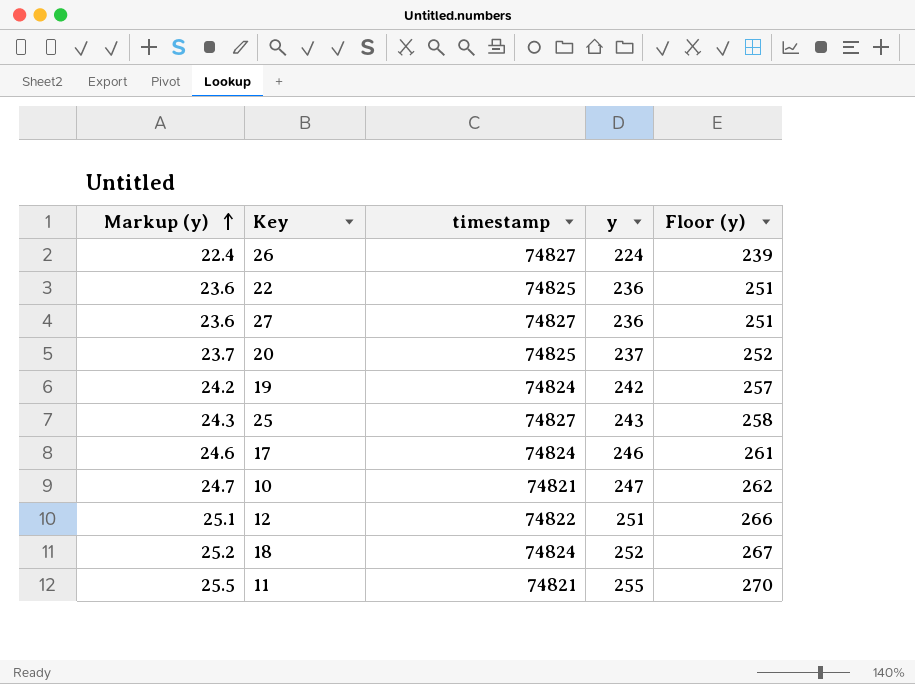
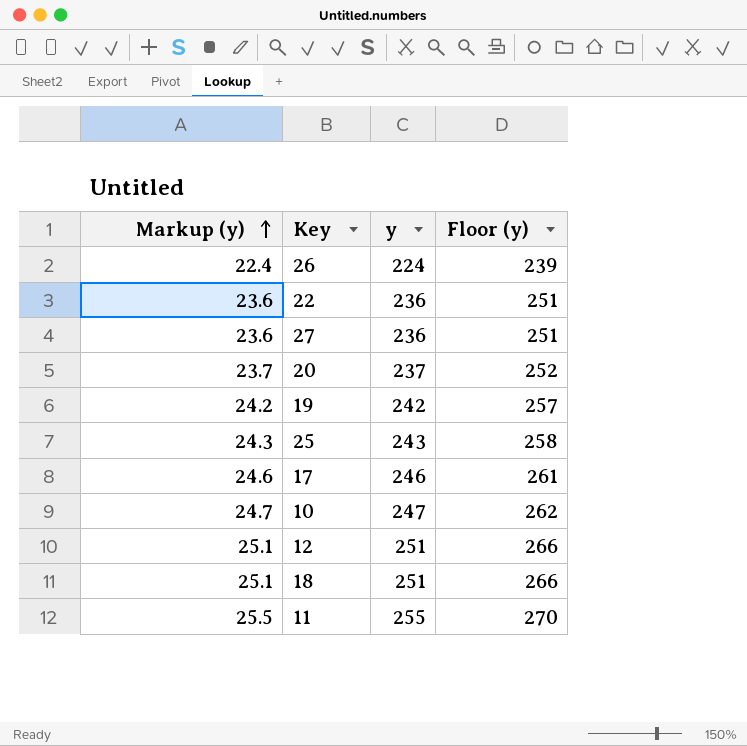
column timestamp | position: 3 -> none
18 | Markup (y): 25.2 -> 25.1
18 | y: 252 -> 251
18 | Floor (y): 267 -> 266

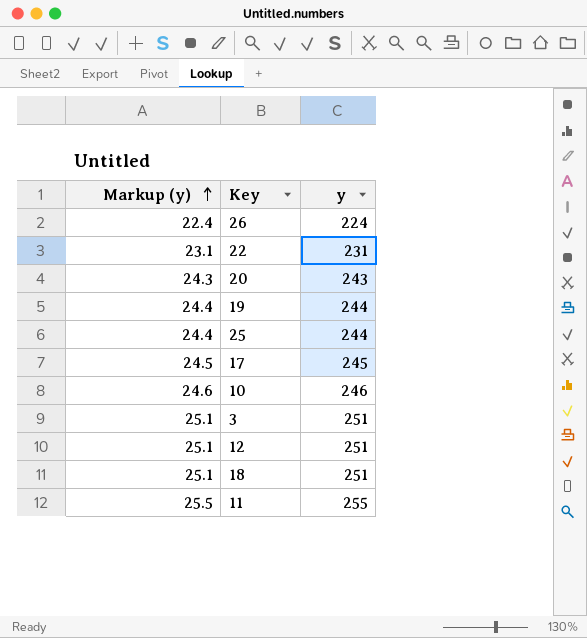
column Floor (y) | formula: [y] + 15 -> none
row 27: 23.6 | 236 | 251 -> none
22 | Markup (y): 23.6 -> 23.1
22 | y: 236 -> 231
20 | Markup (y): 23.7 -> 24.3
20 | y: 237 -> 243
19 | Markup (y): 24.2 -> 24.4
19 | y: 242 -> 244
25 | Markup (y): 24.3 -> 24.4
25 | y: 243 -> 244
17 | Markup (y): 24.6 -> 24.5
17 | y: 246 -> 245
10 | Markup (y): 24.7 -> 24.6
10 | y: 247 -> 246
row 3: none -> 25.1 | 251

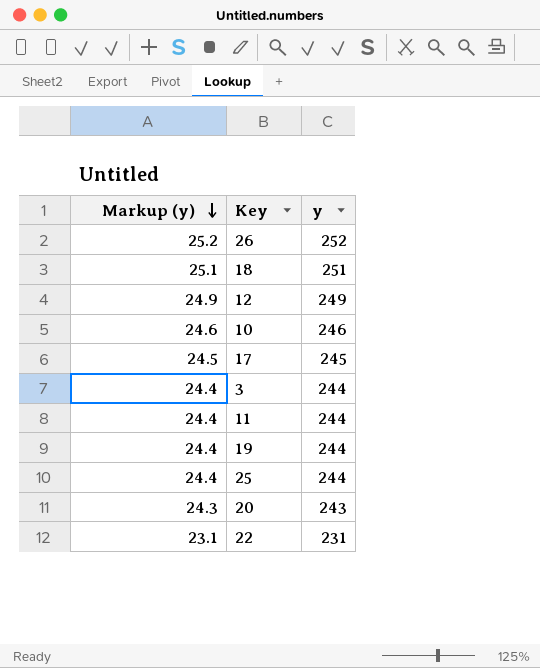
row order: Markup (y) ascending -> Markup (y) descending
26 | Markup (y): 22.4 -> 25.2
26 | y: 224 -> 252
12 | Markup (y): 25.1 -> 24.9
12 | y: 251 -> 249
3 | Markup (y): 25.1 -> 24.4
3 | y: 251 -> 244
11 | Markup (y): 25.5 -> 24.4
11 | y: 255 -> 244

